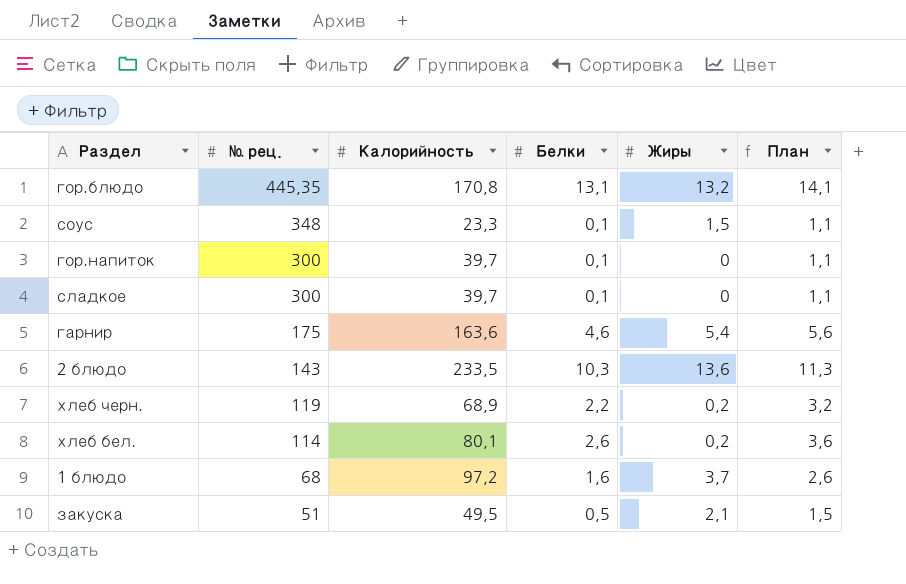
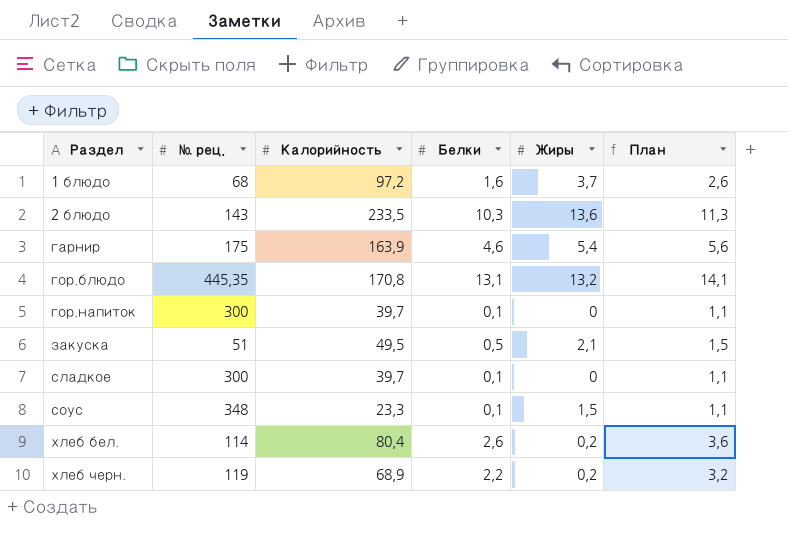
row order: № рец. descending -> Раздел ascending
гарнир | Калорийность: 163,6 -> 163,9
хлеб бел. | Калорийность: 80,1 -> 80,4

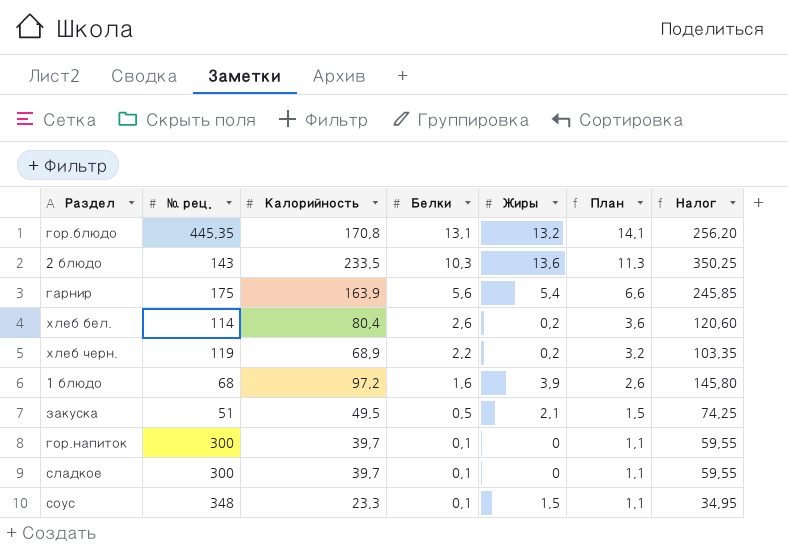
row order: Раздел ascending -> Белки descending
column Налог | formula: none -> [Калорийность] * 1,5
гарнир | Белки: 4,6 -> 5,6
гарнир | План: 5,6 -> 6,6
1 блюдо | Жиры: 3,7 -> 3,9

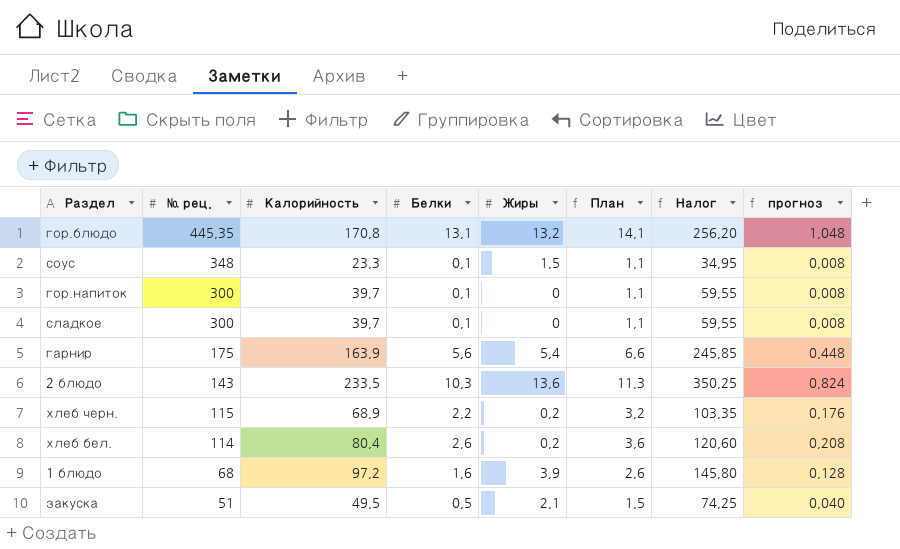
row order: Белки descending -> № рец. descending
column прогноз | formula: none -> [Белки] * 0,08
хлеб черн. | № рец.: 119 -> 115

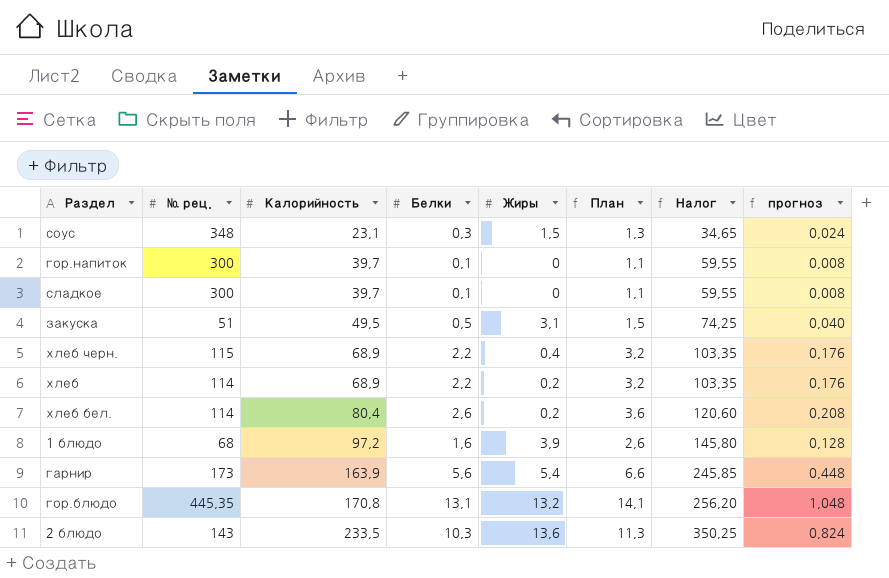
row order: № рец. descending -> Калорийность ascending
соус | Калорийность: 23,3 -> 23,1
соус | Белки: 0,1 -> 0,3
соус | План: 1,1 -> 1,3
соус | Налог: 34,95 -> 34,65
соус | прогноз: 0,008 -> 0,024
закуска | Жиры: 2,1 -> 3,1
хлеб черн. | Жиры: 0,2 -> 0,4
row хлеб: none -> 114 | 68,9 | 2,2 | 0,2 | 3,2 | 103,35 | 0,176
гарнир | № рец.: 175 -> 173

